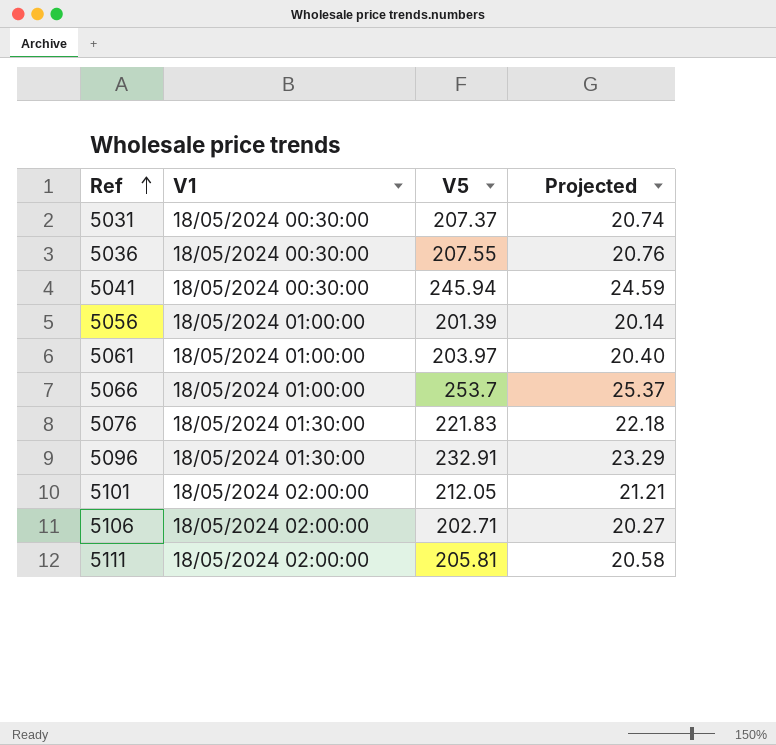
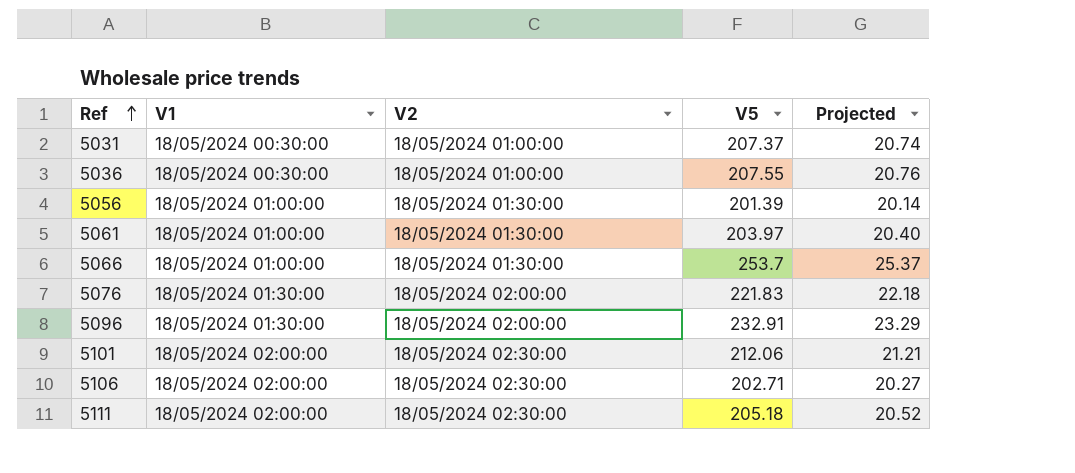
column V2 | position: none -> 3
row 5041: 18/05/2024 00:30:00 | 245.94 | 24.59 -> none
5101 | V5: 212.05 -> 212.06
5111 | V5: 205.81 -> 205.18
5111 | Projected: 20.58 -> 20.52

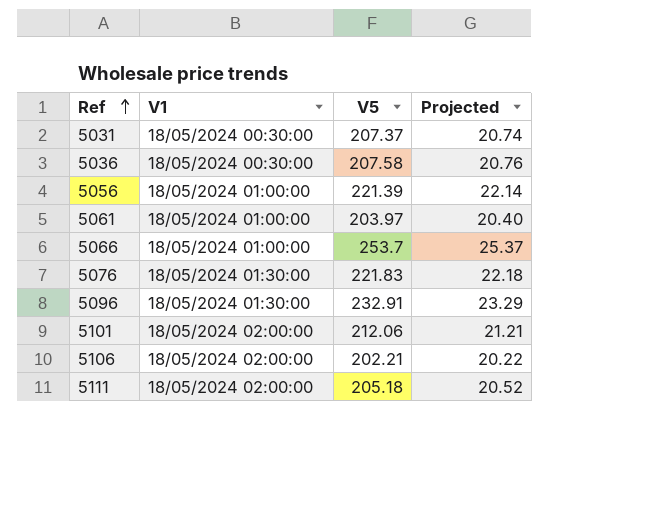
column V2 | position: 3 -> none
5036 | V5: 207.55 -> 207.58
5056 | V5: 201.39 -> 221.39
5056 | Projected: 20.14 -> 22.14
5106 | V5: 202.71 -> 202.21
5106 | Projected: 20.27 -> 20.22

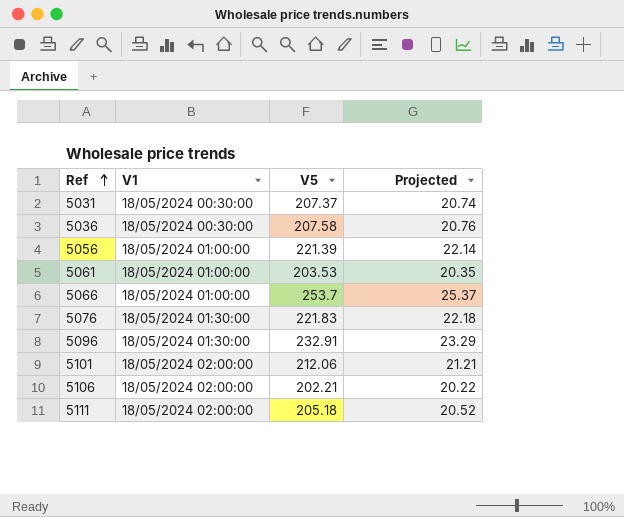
5061 | V5: 203.97 -> 203.53
5061 | Projected: 20.40 -> 20.35

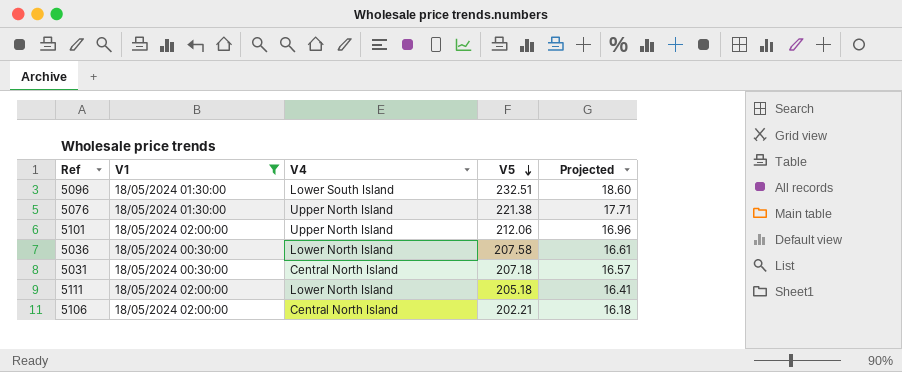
filter: none -> V1 != 18/05/2024 01:00:00
row order: Ref ascending -> V5 descending
column V4 | position: none -> 3
column Projected | formula: [V5] * 0.1 -> [V5] * 0.08
5096 | V5: 232.91 -> 232.51
5076 | V5: 221.83 -> 221.38
5031 | V5: 207.37 -> 207.18

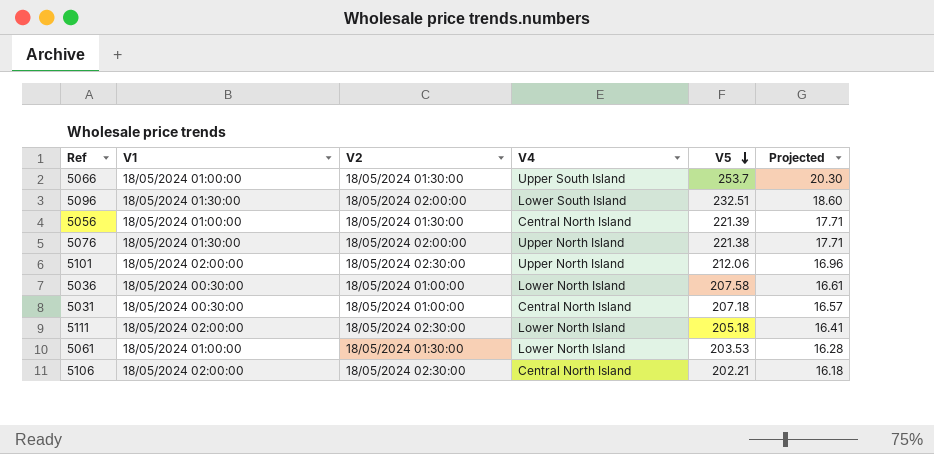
filter: V1 != 18/05/2024 01:00:00 -> none
column V2 | position: none -> 3

